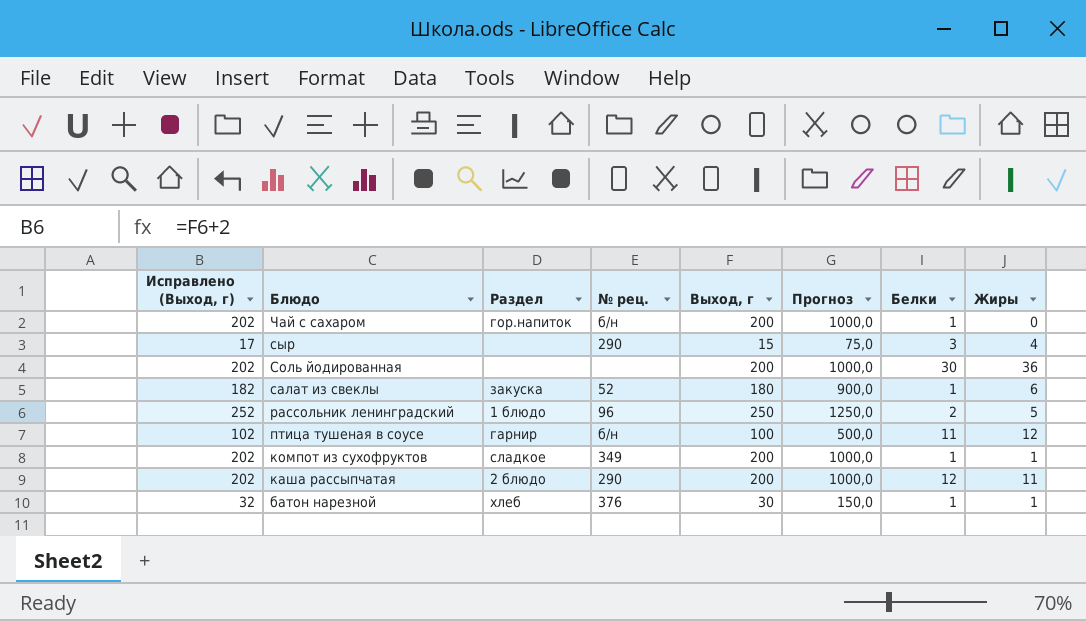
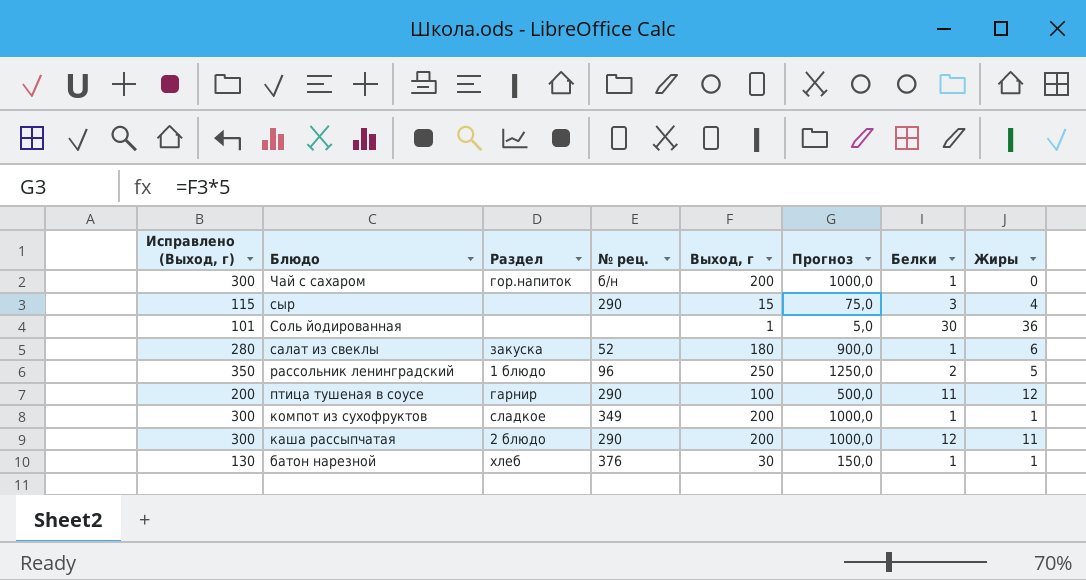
column Исправлено (Выход, г) | formula: [Выход, г] + 2 -> [Выход, г] + 100
Соль йодированная | Выход, г: 200 -> 1
Соль йодированная | Прогноз: 1000,0 -> 5,0
птица тушеная в соусе | № рец.: б/н -> 290

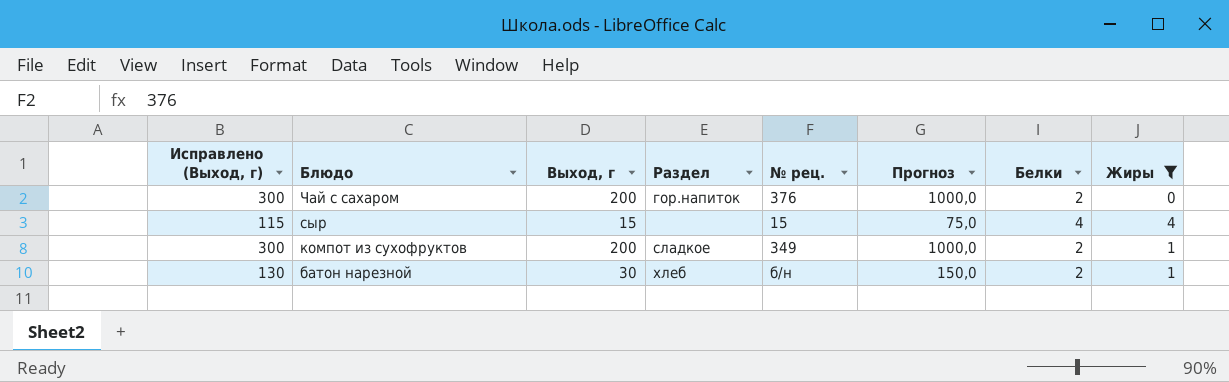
filter: none -> Жиры <= 4
column Выход, г | position: 5 -> 3
Чай с сахаром | № рец.: б/н -> 376
Чай с сахаром | Белки: 1 -> 2
сыр | № рец.: 290 -> 15
сыр | Белки: 3 -> 4
компот из сухофруктов | Белки: 1 -> 2
батон нарезной | № рец.: 376 -> б/н
батон нарезной | Белки: 1 -> 2

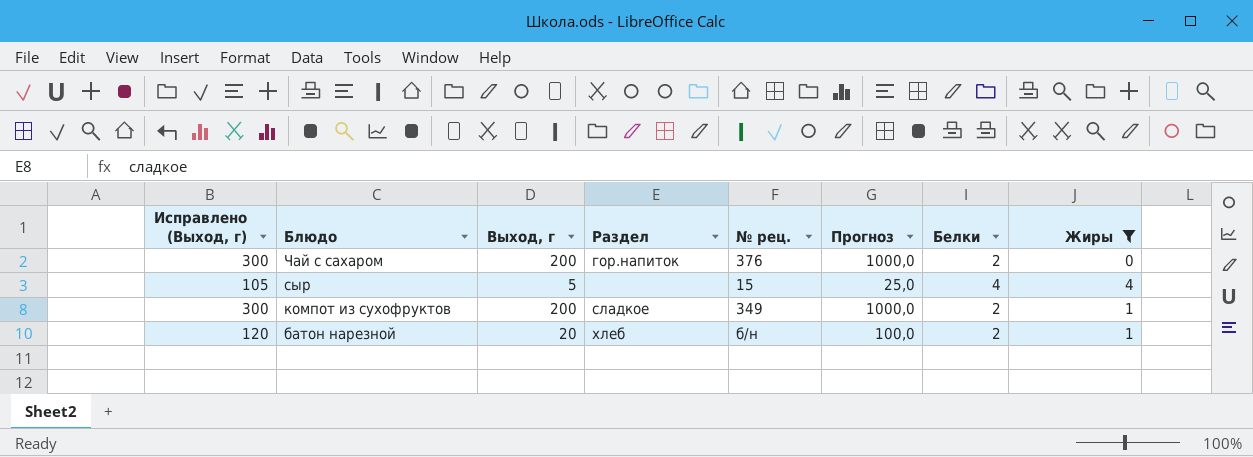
сыр | Исправлено (Выход, г): 115 -> 105
сыр | Выход, г: 15 -> 5
сыр | Прогноз: 75,0 -> 25,0
батон нарезной | Исправлено (Выход, г): 130 -> 120
батон нарезной | Выход, г: 30 -> 20
батон нарезной | Прогноз: 150,0 -> 100,0

